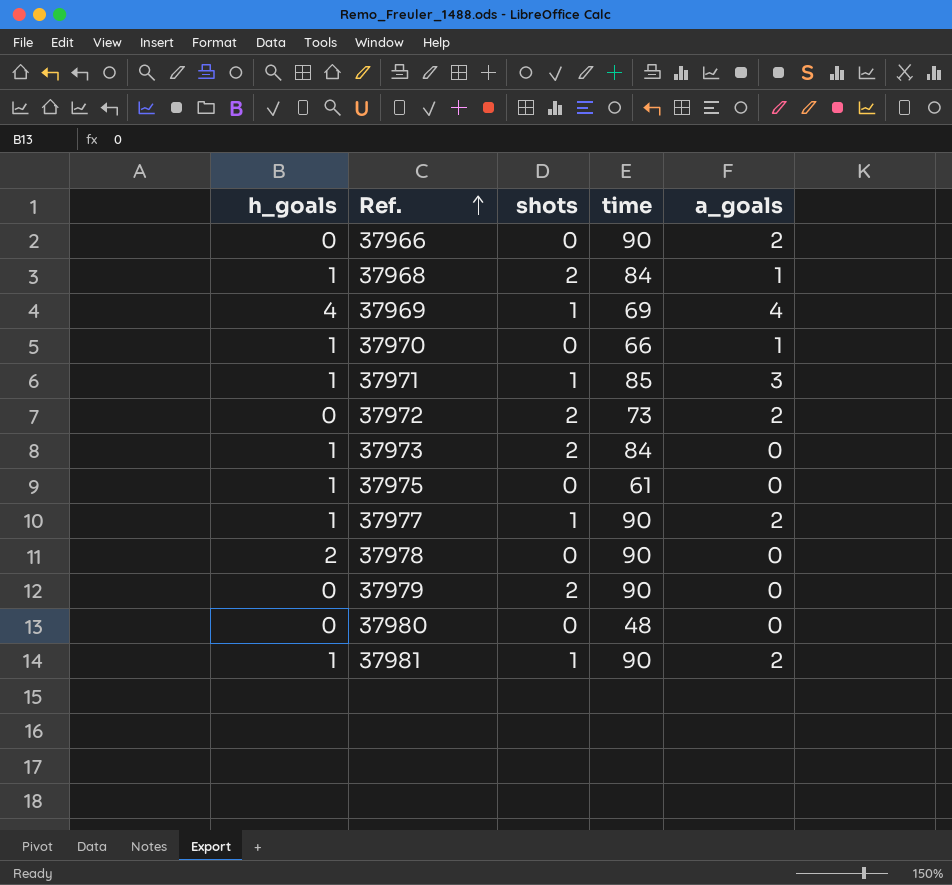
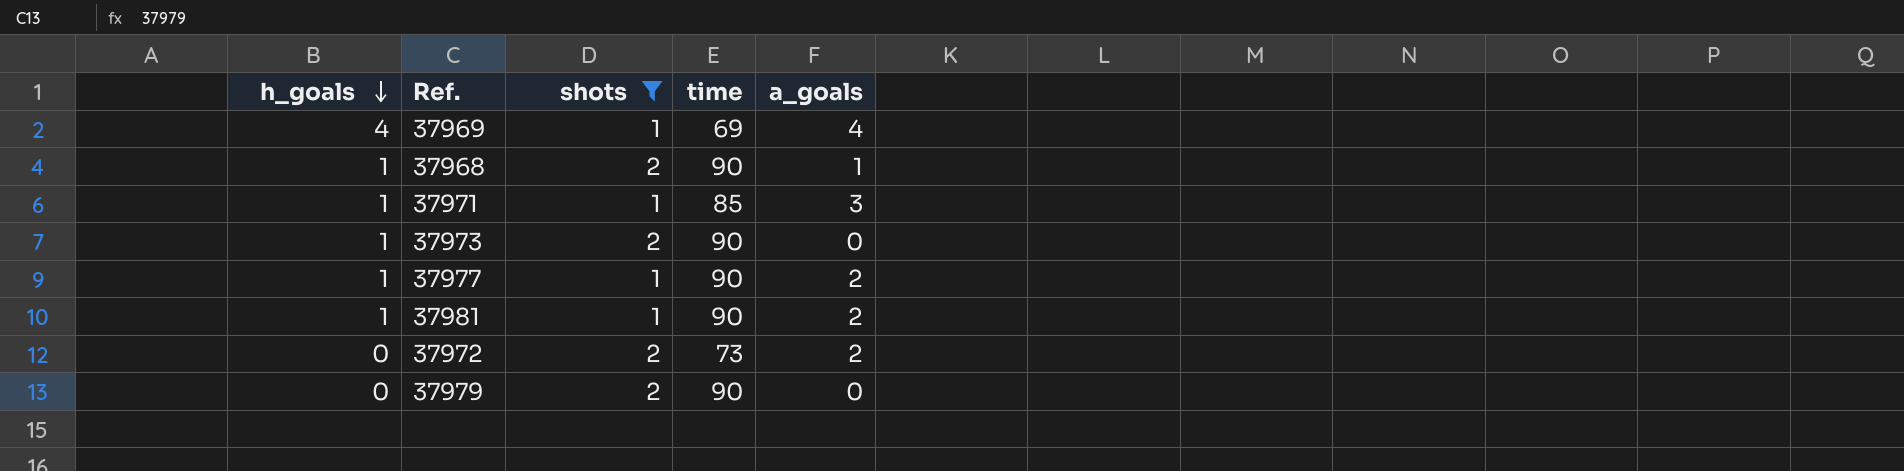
filter: none -> shots != 0
row order: Ref. ascending -> h_goals descending
37968 | time: 84 -> 90
37973 | time: 84 -> 90

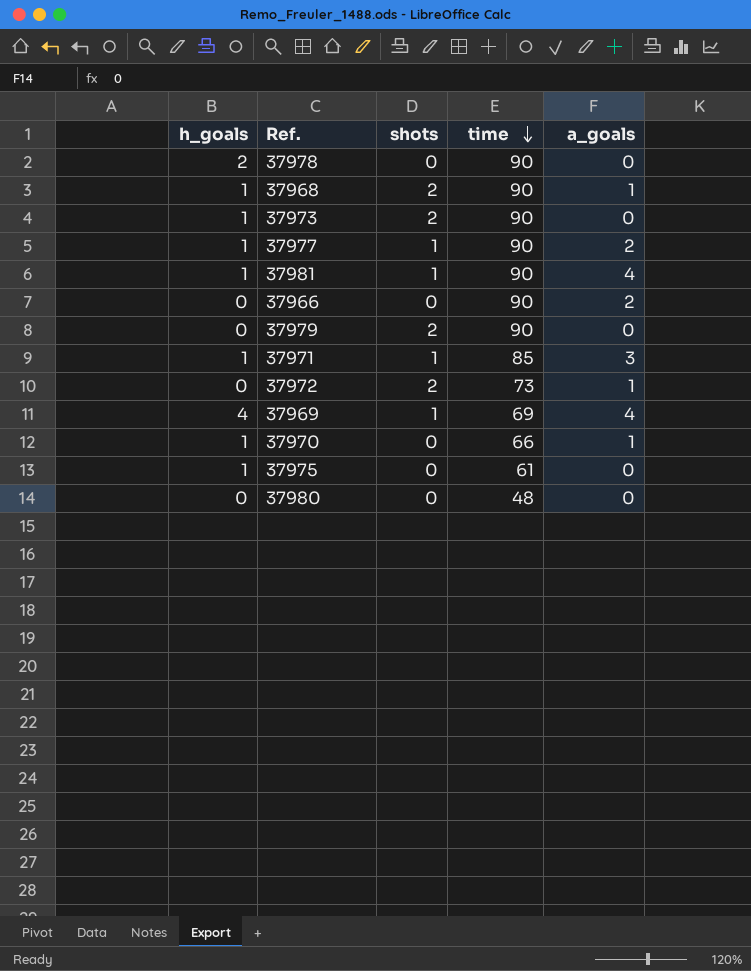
filter: shots != 0 -> none
row order: h_goals descending -> time descending
37981 | a_goals: 2 -> 4
37972 | a_goals: 2 -> 1

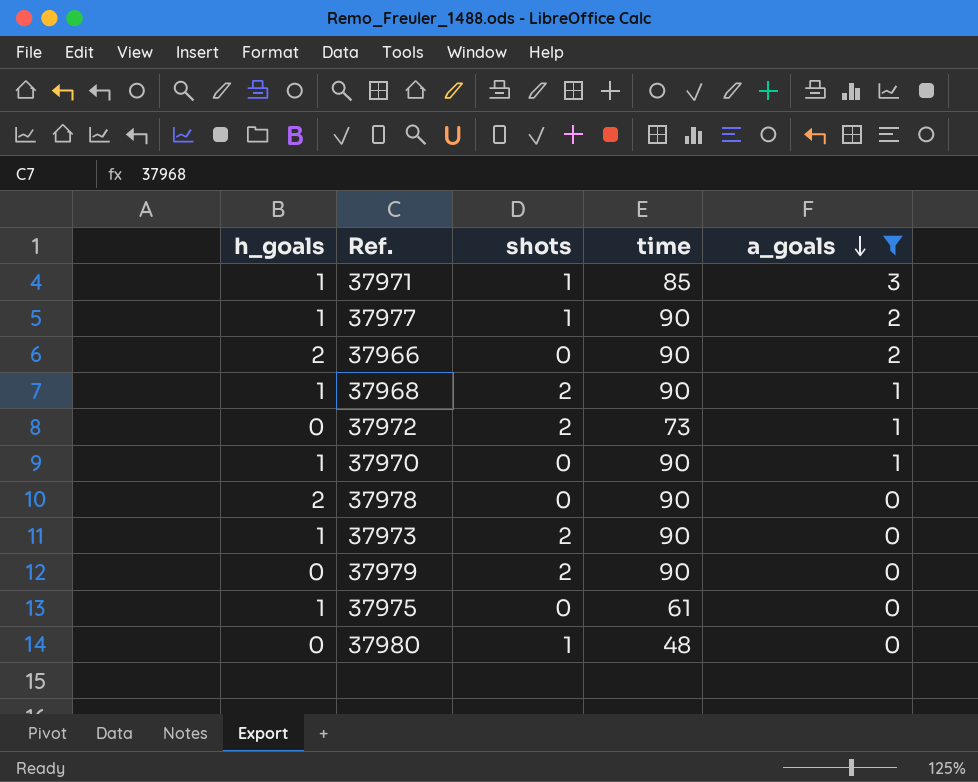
filter: none -> a_goals != 4
row order: time descending -> a_goals descending
37966 | h_goals: 0 -> 2
37970 | time: 66 -> 90
37980 | shots: 0 -> 1

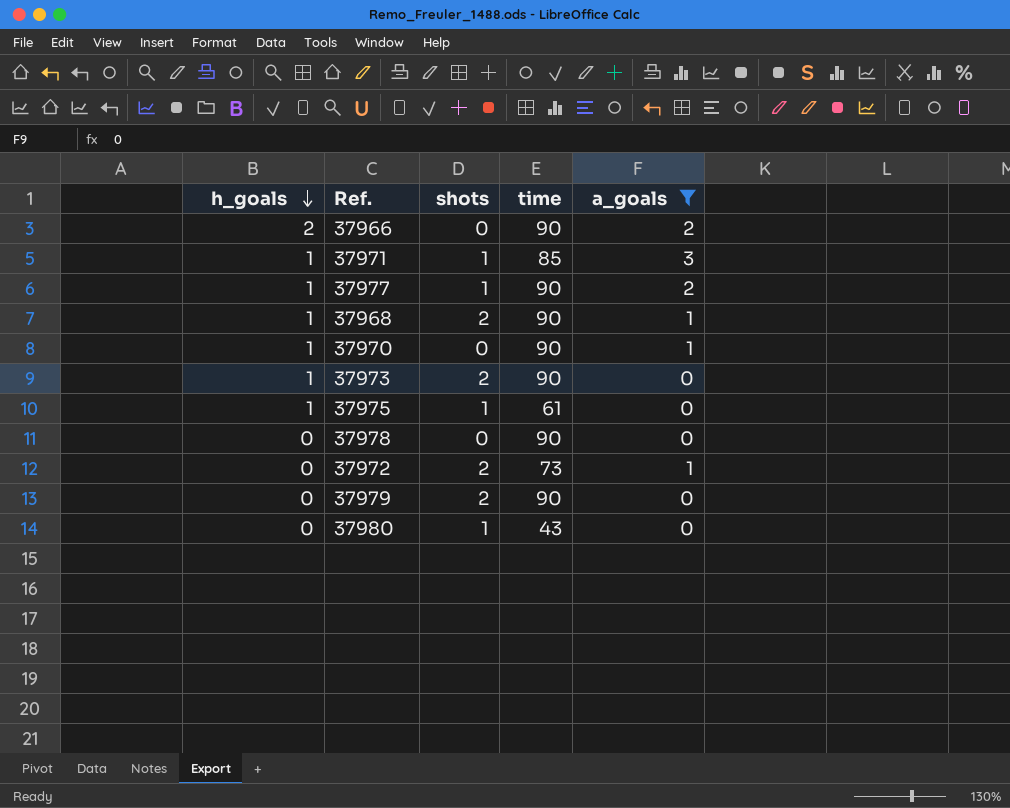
row order: a_goals descending -> h_goals descending
37975 | shots: 0 -> 1
37978 | h_goals: 2 -> 0
37980 | time: 48 -> 43

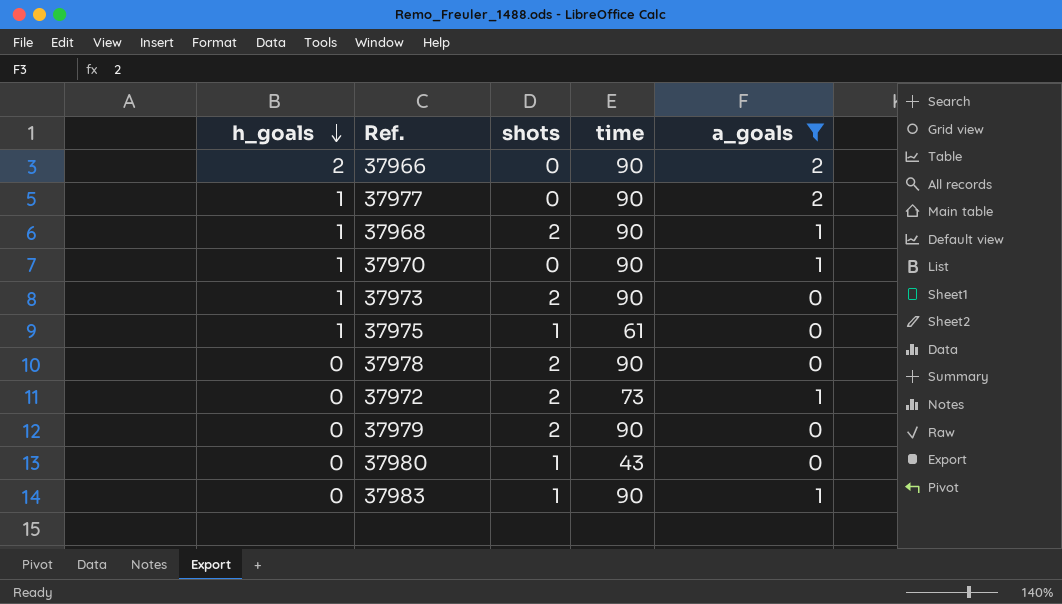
row 37971: 1 | 1 | 85 | 3 -> none
37977 | shots: 1 -> 0
37978 | shots: 0 -> 2
row 37983: none -> 0 | 1 | 90 | 1

